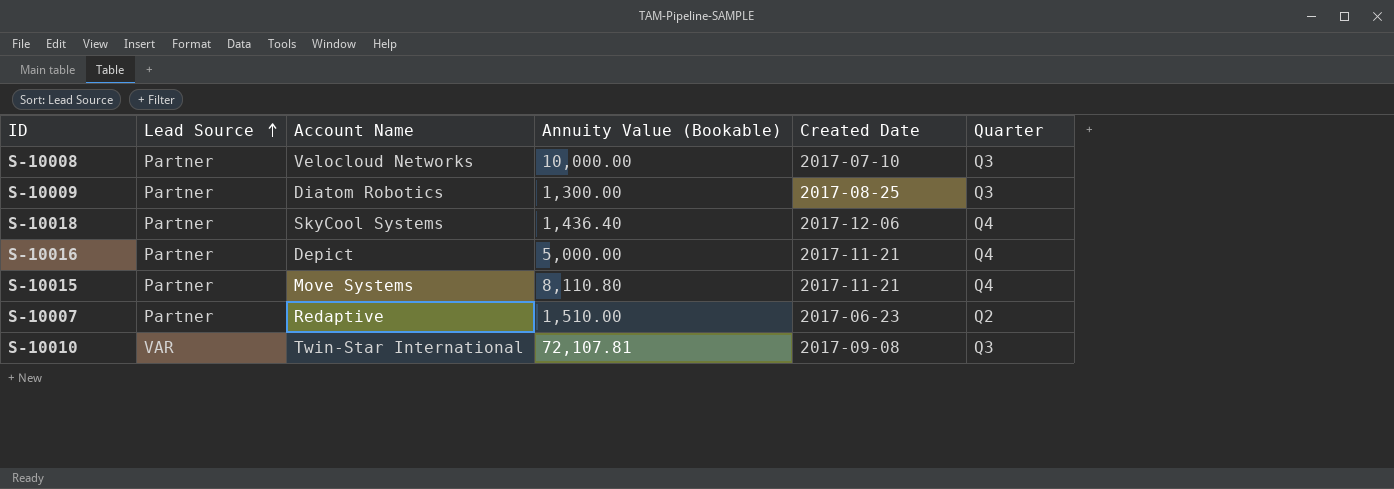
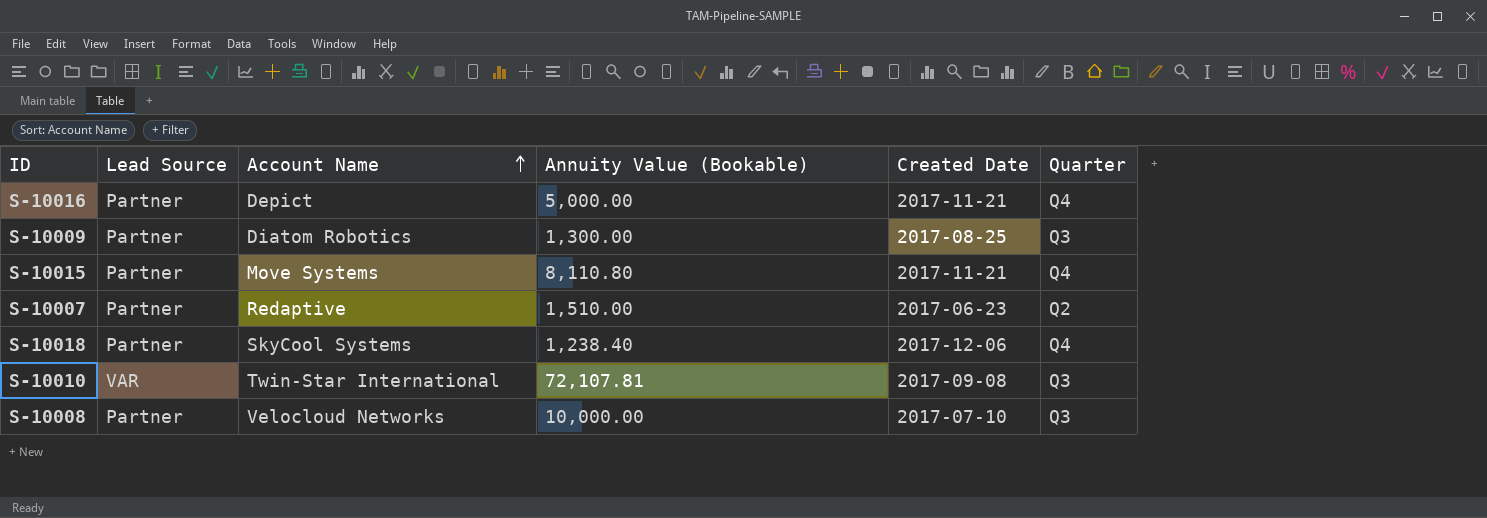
row order: Lead Source ascending -> Account Name ascending
S-10018 | Annuity Value (Bookable): 1,436.40 -> 1,238.40

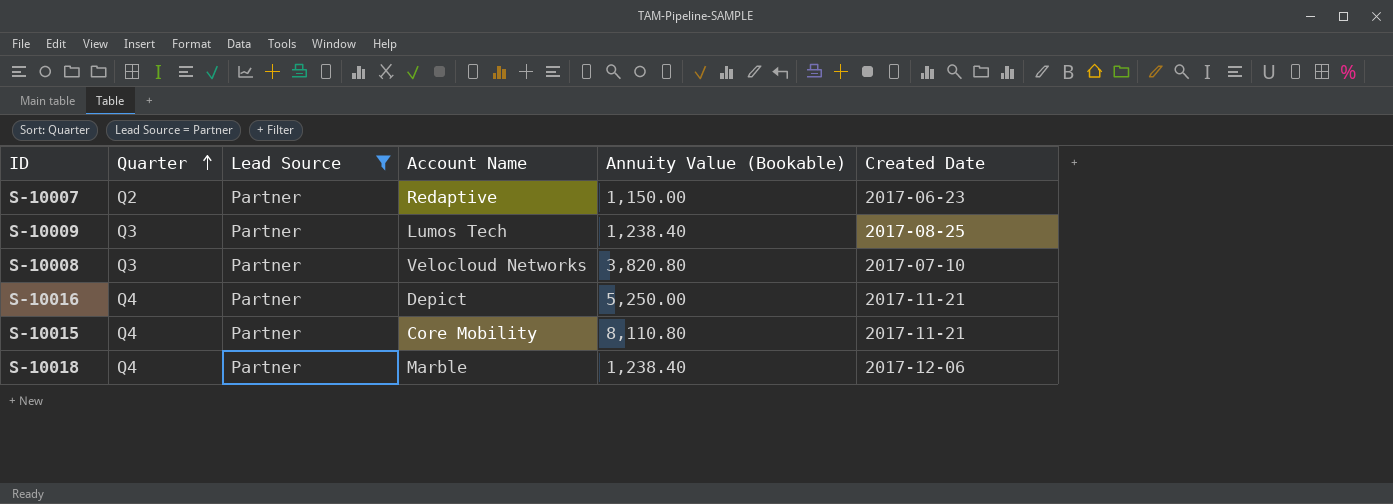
filter: none -> Lead Source = Partner
row order: Account Name ascending -> Quarter ascending
column Quarter | position: 6 -> 2
S-10007 | Annuity Value (Bookable): 1,510.00 -> 1,150.00
S-10009 | Account Name: Diatom Robotics -> Lumos Tech
S-10009 | Annuity Value (Bookable): 1,300.00 -> 1,238.40
S-10008 | Annuity Value (Bookable): 10,000.00 -> 3,820.80
S-10016 | Annuity Value (Bookable): 5,000.00 -> 5,250.00
S-10015 | Account Name: Move Systems -> Core Mobility
S-10018 | Account Name: SkyCool Systems -> Marble

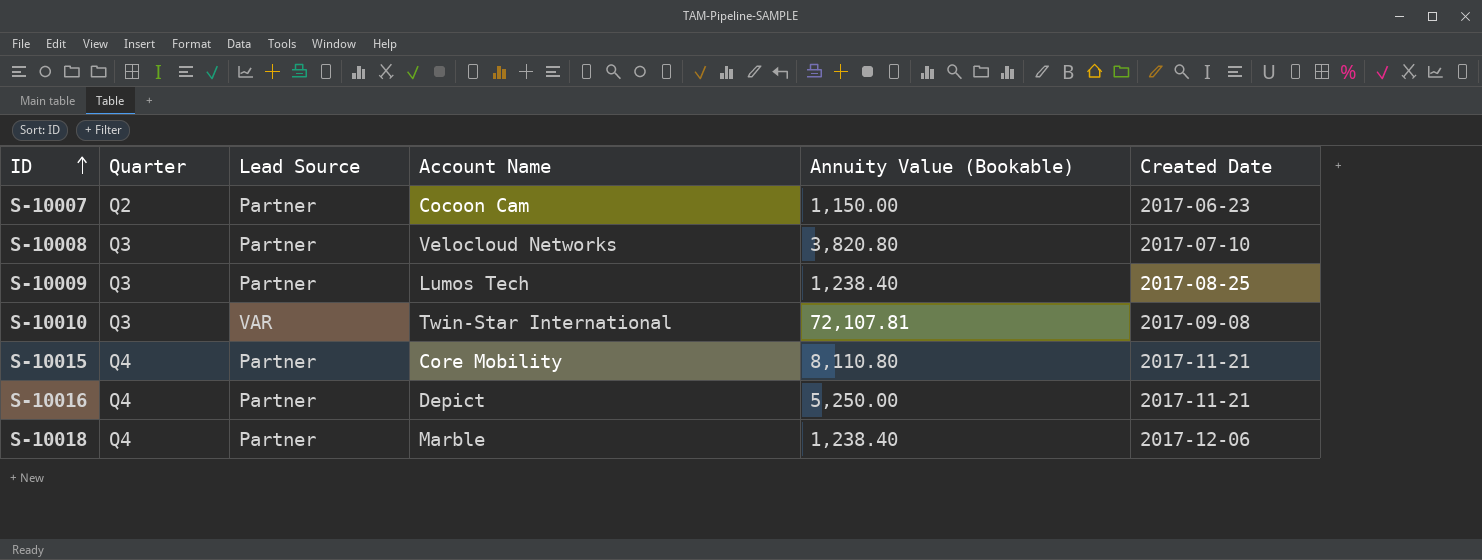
filter: Lead Source = Partner -> none
row order: Quarter ascending -> ID ascending
S-10007 | Account Name: Redaptive -> Cocoon Cam

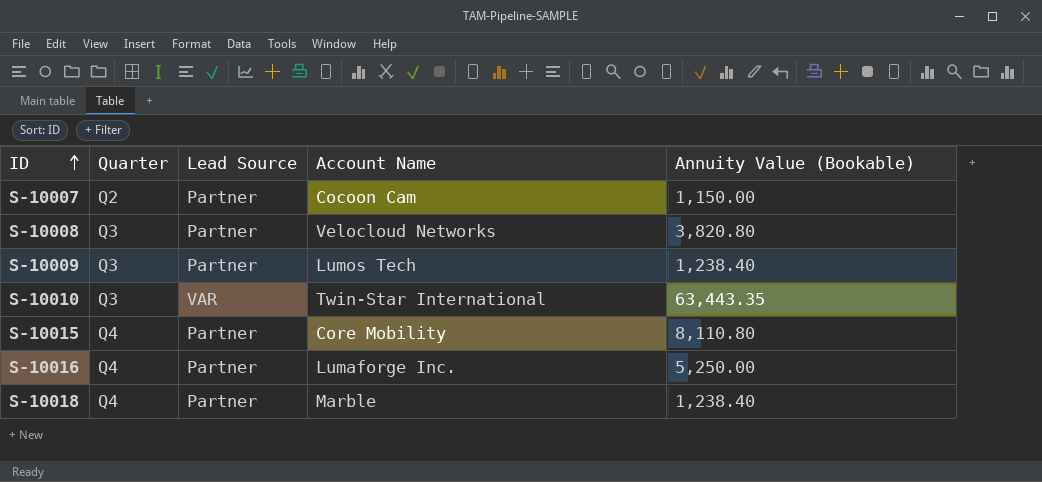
column Created Date | position: 6 -> none
S-10010 | Annuity Value (Bookable): 72,107.81 -> 63,443.35
S-10016 | Account Name: Depict -> Lumaforge Inc.

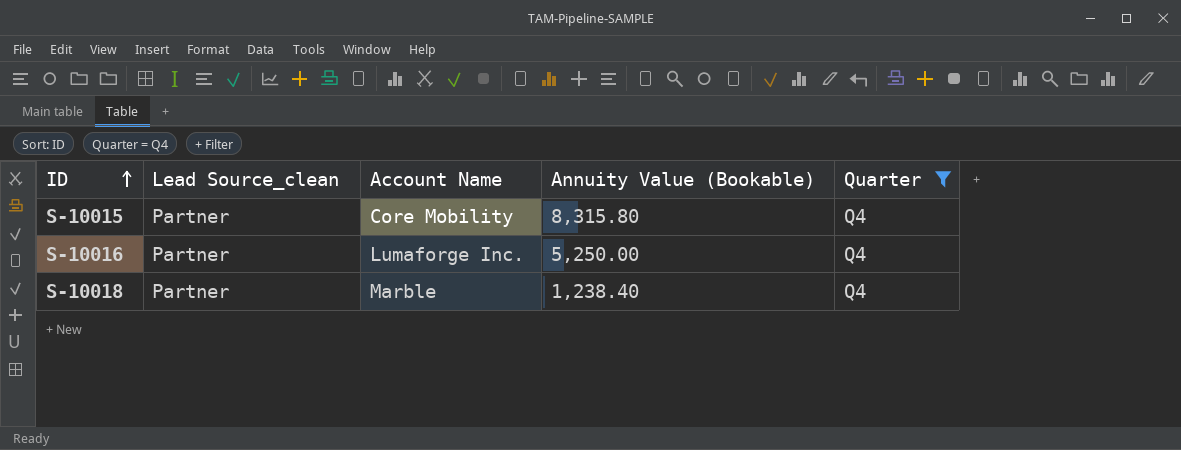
filter: none -> Quarter = Q4
column name: Lead Source -> Lead Source_clean
column Quarter | position: 2 -> 5
S-10015 | Annuity Value (Bookable): 8,110.80 -> 8,315.80

